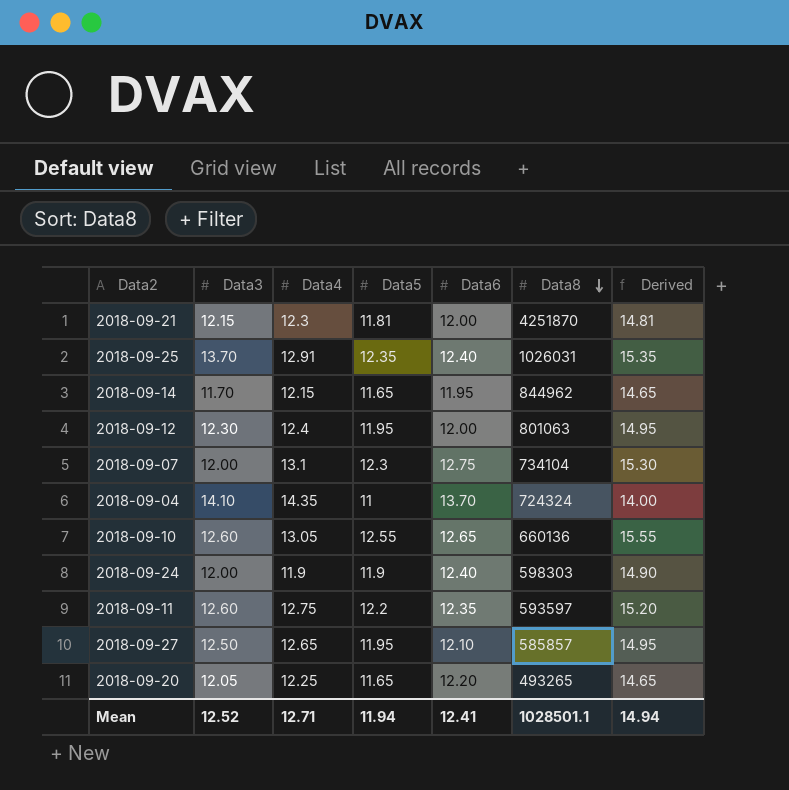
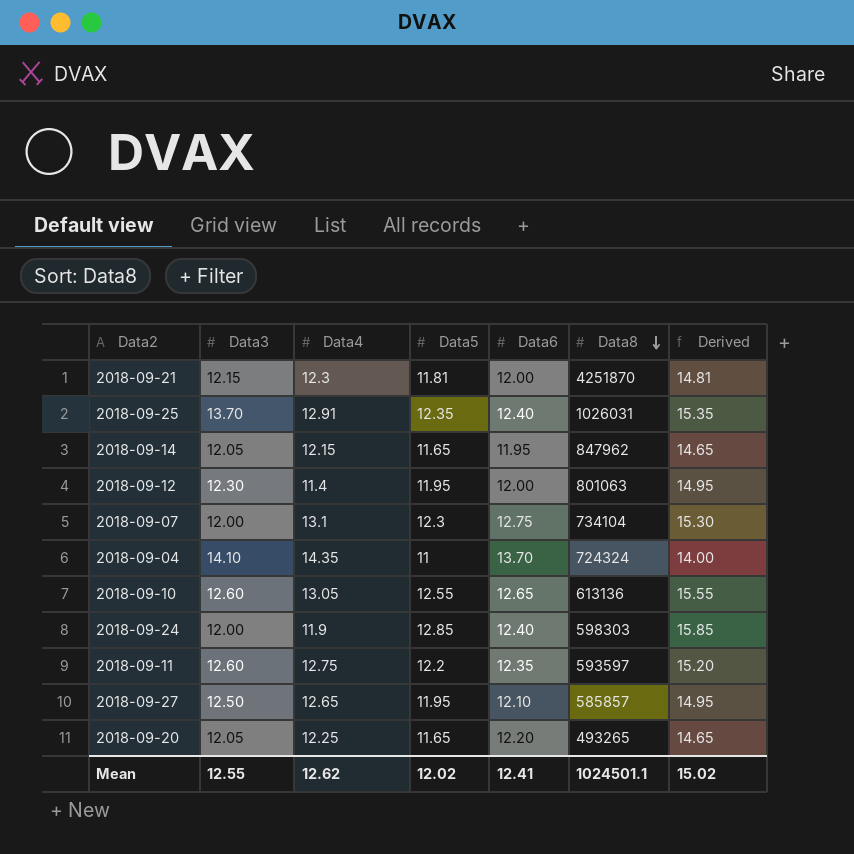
2018-09-14 | Data3: 11.70 -> 12.05
2018-09-14 | Data8: 844962 -> 847962
2018-09-12 | Data4: 12.4 -> 11.4
2018-09-10 | Data8: 660136 -> 613136
2018-09-24 | Data5: 11.9 -> 12.85
2018-09-24 | Derived: 14.90 -> 15.85
Mean | Data3: 12.52 -> 12.55
Mean | Data4: 12.71 -> 12.62
Mean | Data5: 11.94 -> 12.02
Mean | Data8: 1028501.1 -> 1024501.1
Mean | Derived: 14.94 -> 15.02

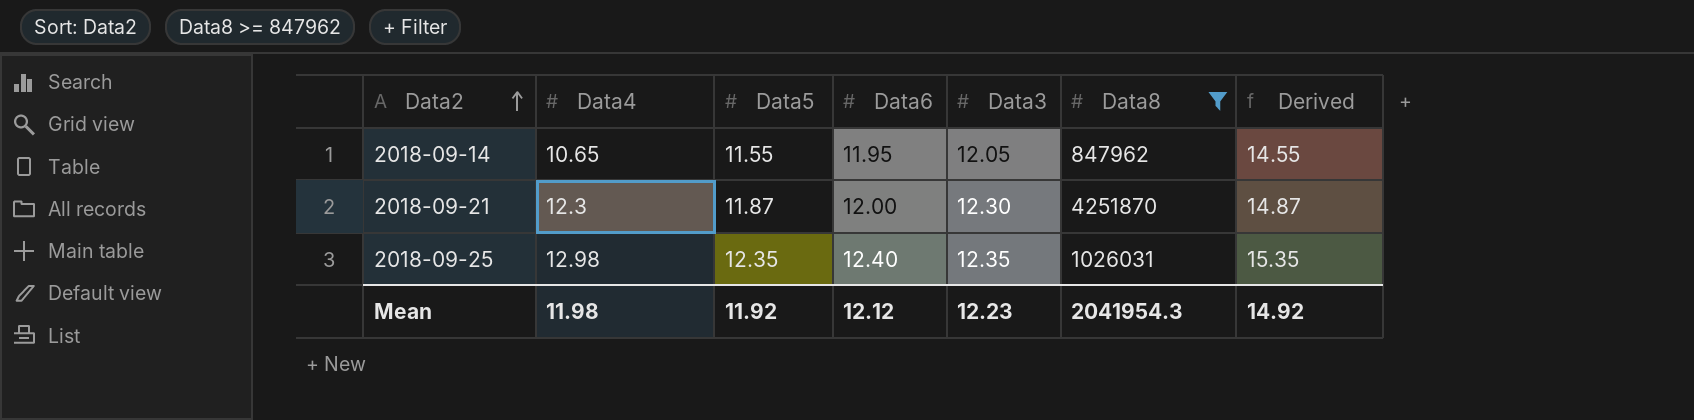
filter: none -> Data8 >= 847962
row order: Data8 descending -> Data2 ascending
column Data3 | position: 2 -> 5
2018-09-14 | Data4: 12.15 -> 10.65
2018-09-14 | Data5: 11.65 -> 11.55
2018-09-14 | Derived: 14.65 -> 14.55
2018-09-21 | Data5: 11.81 -> 11.87
2018-09-21 | Data3: 12.15 -> 12.30
2018-09-21 | Derived: 14.81 -> 14.87
2018-09-25 | Data4: 12.91 -> 12.98
2018-09-25 | Data3: 13.70 -> 12.35
Mean | Data4: 12.62 -> 11.98
Mean | Data5: 12.02 -> 11.92
Mean | Data6: 12.41 -> 12.12
Mean | Data3: 12.55 -> 12.23
Mean | Data8: 1024501.1 -> 2041954.3
Mean | Derived: 15.02 -> 14.92

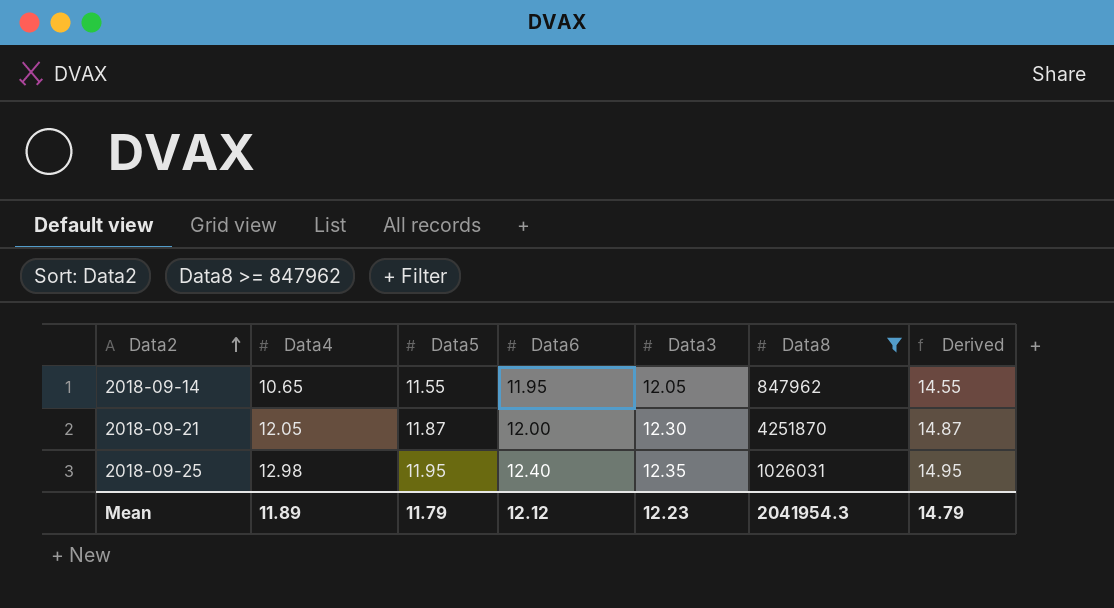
2018-09-21 | Data4: 12.3 -> 12.05
2018-09-25 | Data5: 12.35 -> 11.95
2018-09-25 | Derived: 15.35 -> 14.95
Mean | Data4: 11.98 -> 11.89
Mean | Data5: 11.92 -> 11.79
Mean | Derived: 14.92 -> 14.79

